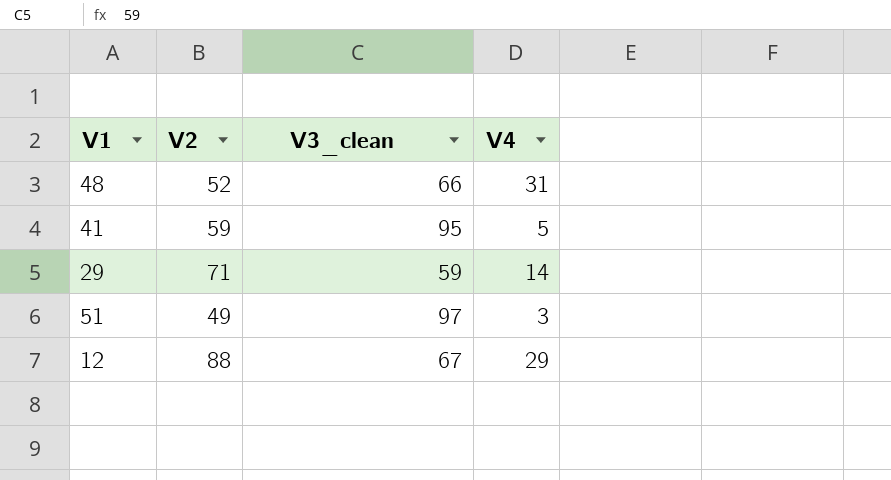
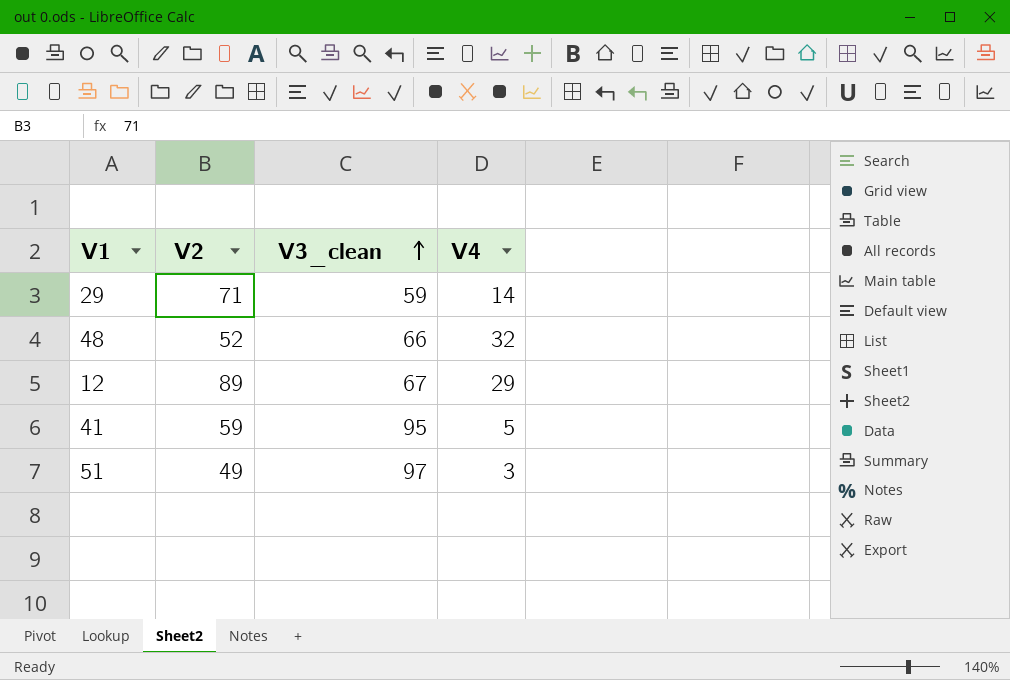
row order: none -> V3_clean ascending
48 | V4: 31 -> 32
12 | V2: 88 -> 89

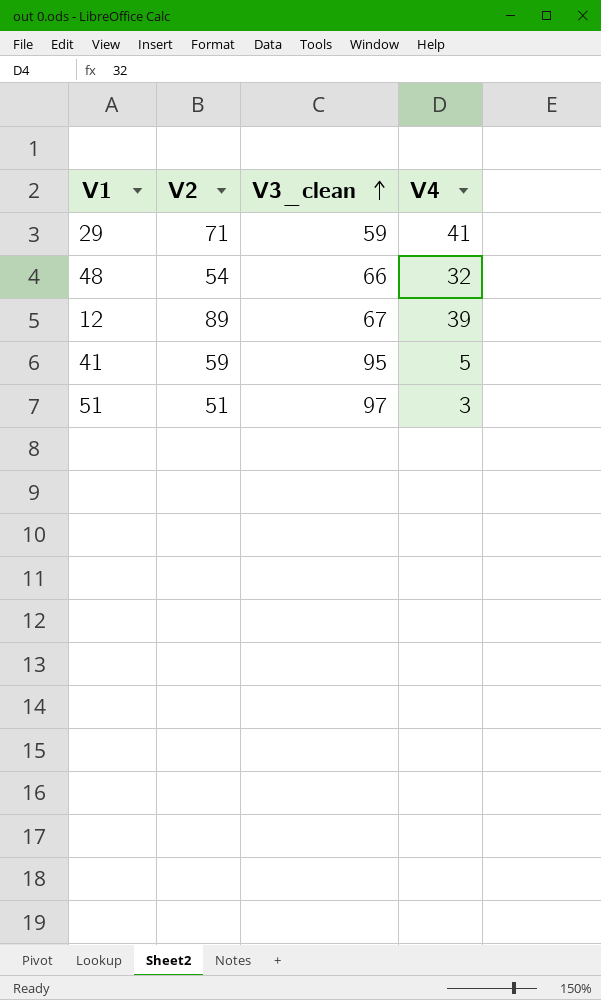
29 | V4: 14 -> 41
48 | V2: 52 -> 54
12 | V4: 29 -> 39
51 | V2: 49 -> 51

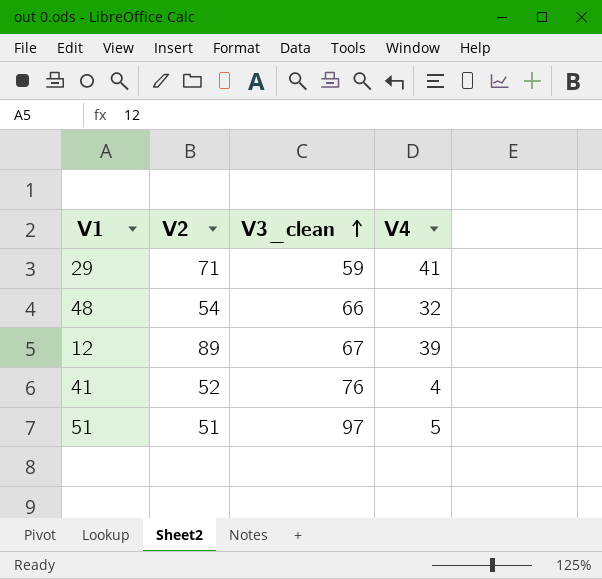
41 | V2: 59 -> 52
41 | V3_clean: 95 -> 76
41 | V4: 5 -> 4
51 | V4: 3 -> 5

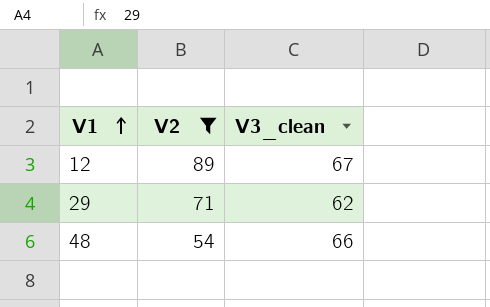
filter: none -> V2 >= 54
row order: V3_clean ascending -> V1 ascending
column V4 | position: 4 -> none
29 | V3_clean: 59 -> 62

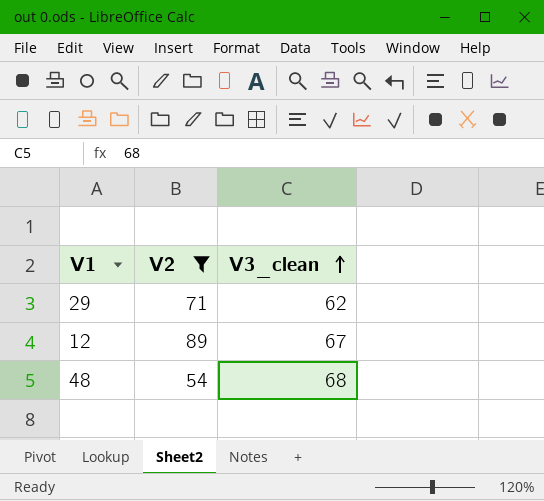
row order: V1 ascending -> V3_clean ascending
48 | V3_clean: 66 -> 68

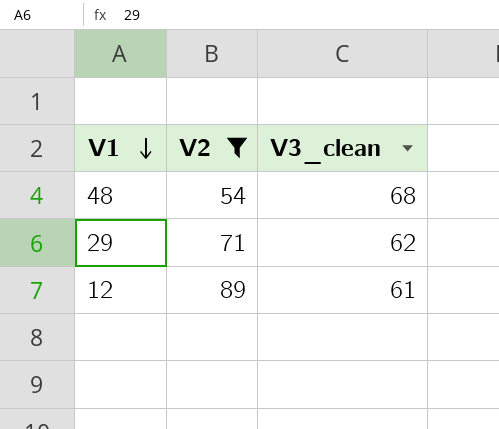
row order: V3_clean ascending -> V1 descending
12 | V3_clean: 67 -> 61

